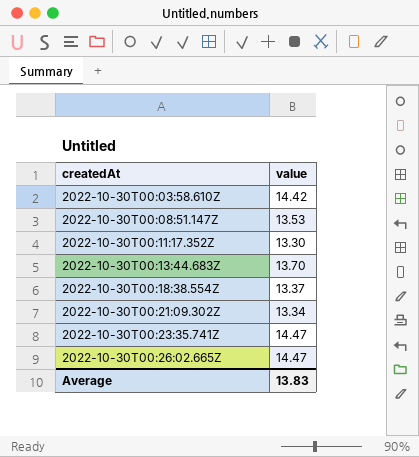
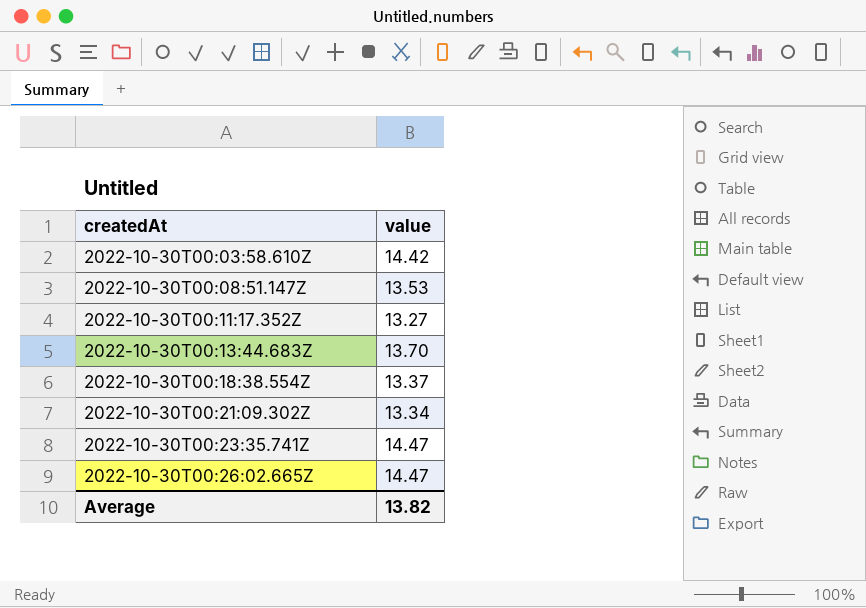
2022-10-30T00:11:17.352Z | value: 13.30 -> 13.27
Average | value: 13.83 -> 13.82

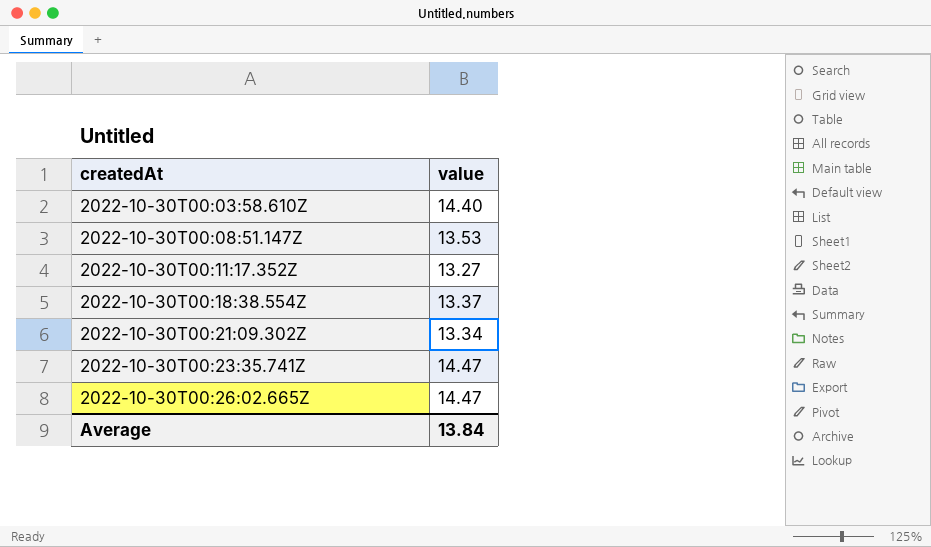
row 2022-10-30T00:13:44.683Z: 13.70 -> none
2022-10-30T00:03:58.610Z | value: 14.42 -> 14.40
Average | value: 13.82 -> 13.84

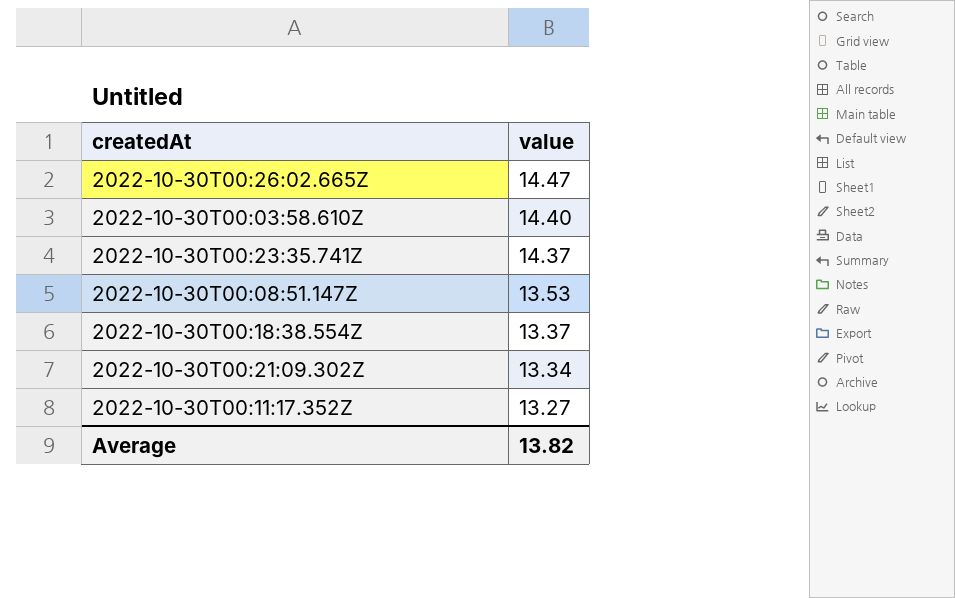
row order: createdAt ascending -> value descending
2022-10-30T00:23:35.741Z | value: 14.47 -> 14.37
Average | value: 13.84 -> 13.82

